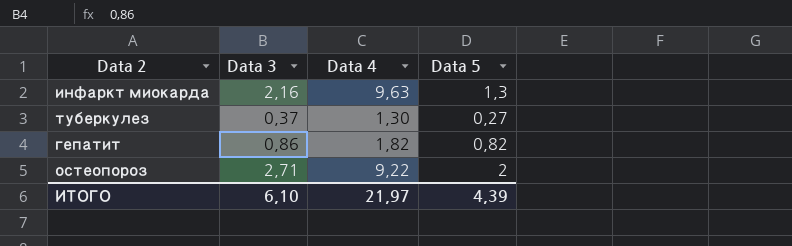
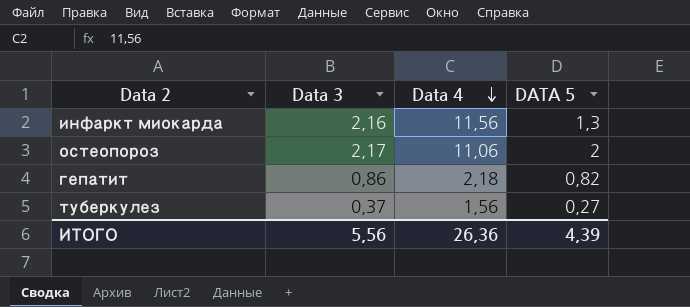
row order: none -> Data 4 descending
column name: Data 5 -> DATA 5
инфаркт миокарда | Data 4: 9,63 -> 11,56
остеопороз | Data 3: 2,71 -> 2,17
остеопороз | Data 4: 9,22 -> 11,06
гепатит | Data 4: 1,82 -> 2,18
туберкулез | Data 4: 1,30 -> 1,56
ИТОГО | Data 3: 6,10 -> 5,56
ИТОГО | Data 4: 21,97 -> 26,36

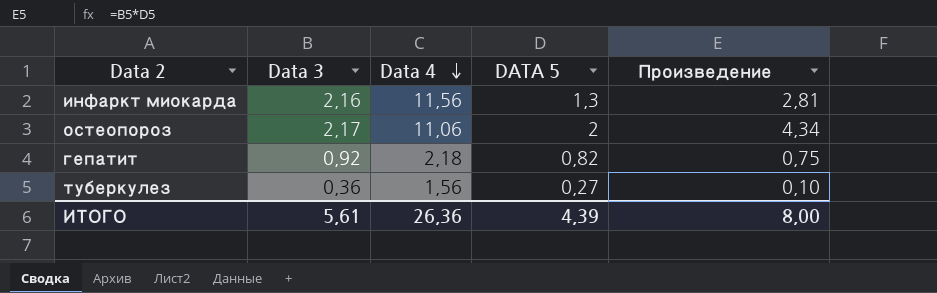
column Произведение | formula: none -> [Data 3] * [DATA 5]
гепатит | Data 3: 0,86 -> 0,92
туберкулез | Data 3: 0,37 -> 0,36
ИТОГО | Data 3: 5,56 -> 5,61

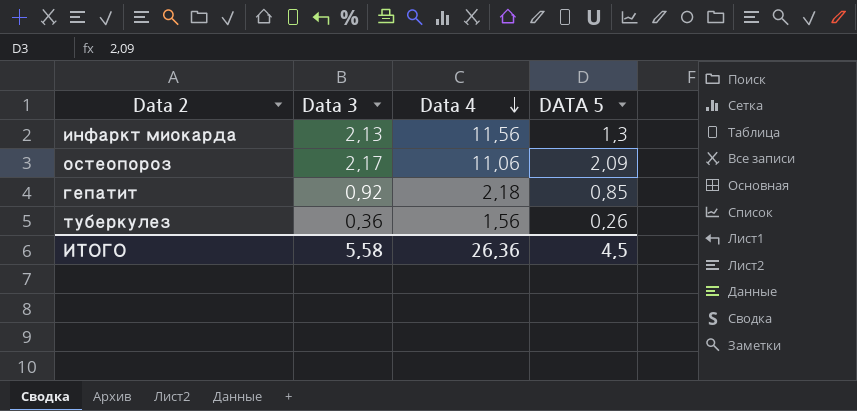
column Произведение | formula: [Data 3] * [DATA 5] -> none
инфаркт миокарда | Data 3: 2,16 -> 2,13
остеопороз | DATA 5: 2 -> 2,09
гепатит | DATA 5: 0,82 -> 0,85
туберкулез | DATA 5: 0,27 -> 0,26
ИТОГО | Data 3: 5,61 -> 5,58
ИТОГО | DATA 5: 4,39 -> 4,5

